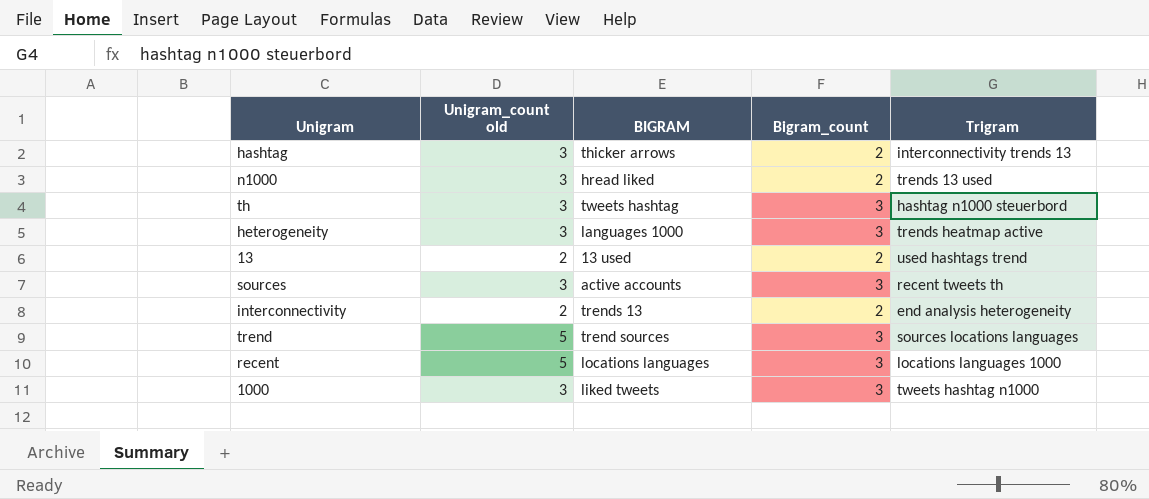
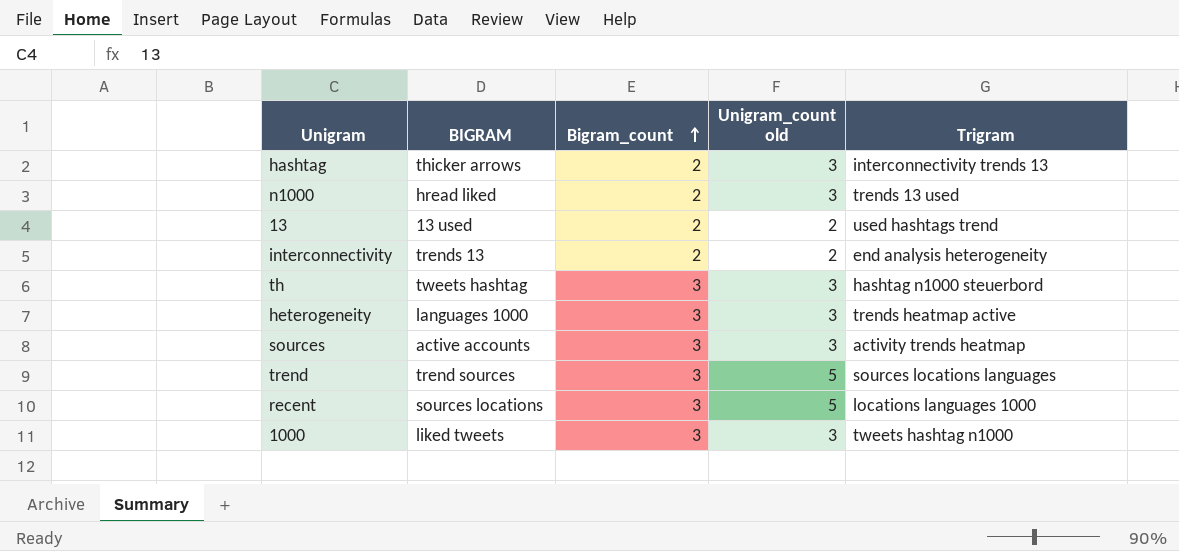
row order: none -> Bigram_count ascending
column Unigram_count old | position: 2 -> 4
sources | Trigram: recent tweets th -> activity trends heatmap
recent | BIGRAM: locations languages -> sources locations

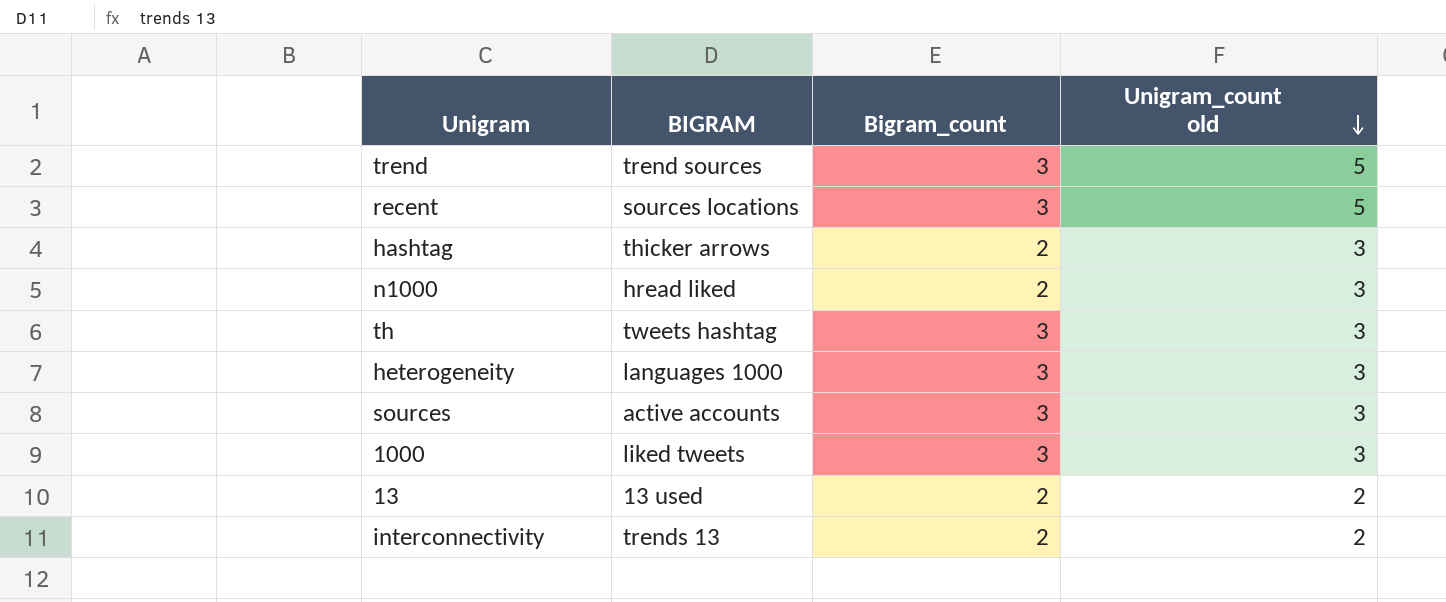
row order: Bigram_count ascending -> Unigram_count old descending
column Trigram | position: 5 -> none

